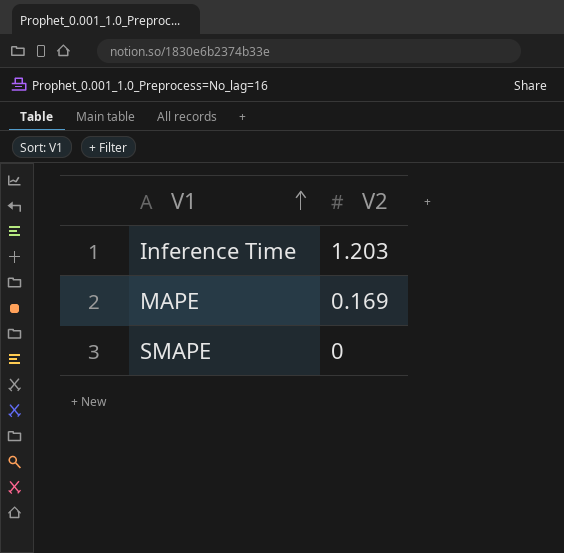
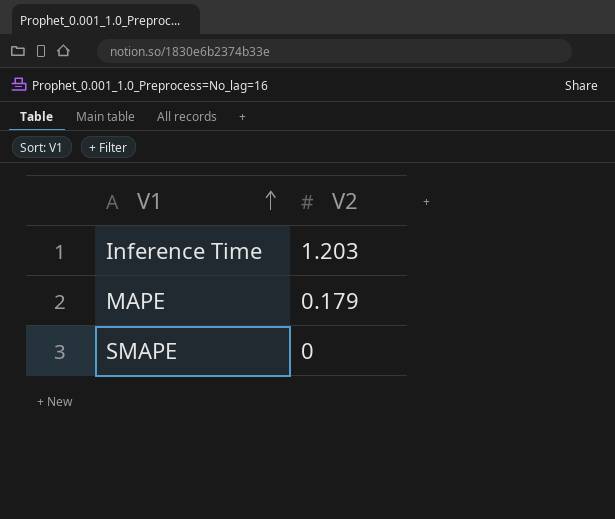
MAPE | V2: 0.169 -> 0.179

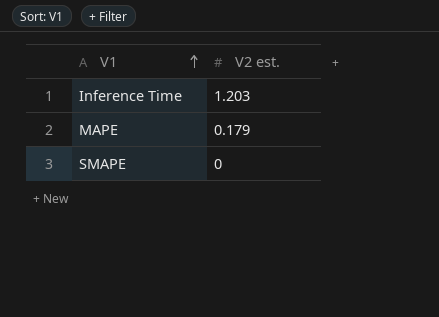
column name: V2 -> V2 est.

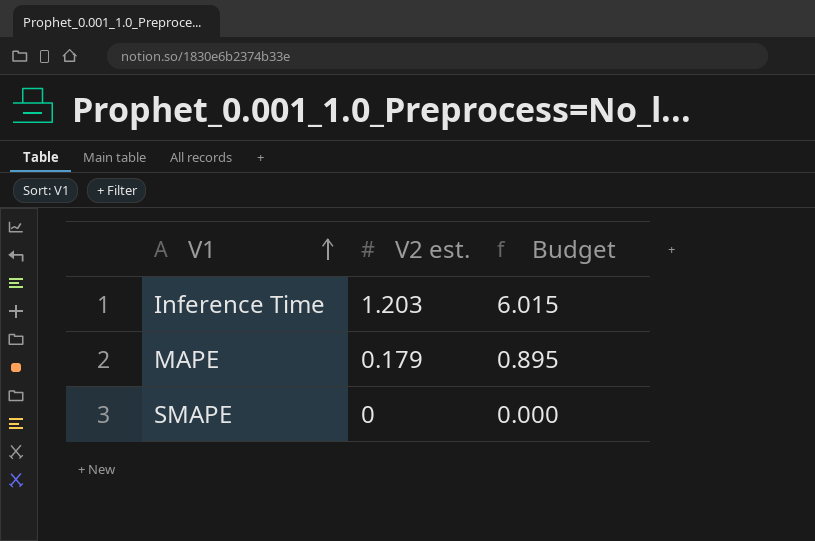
column Budget | formula: none -> [V2 est.] * 5

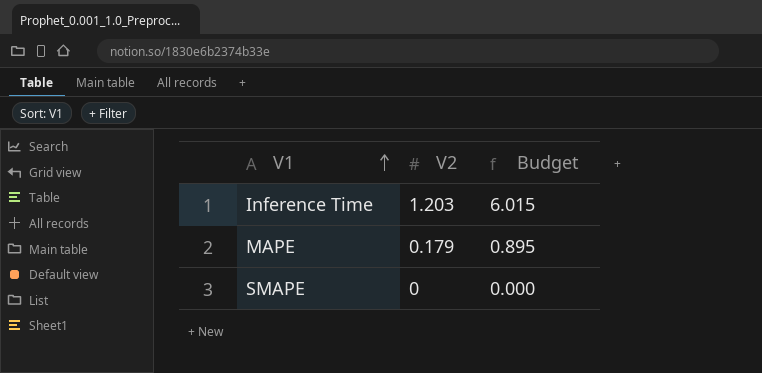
column name: V2 est. -> V2

